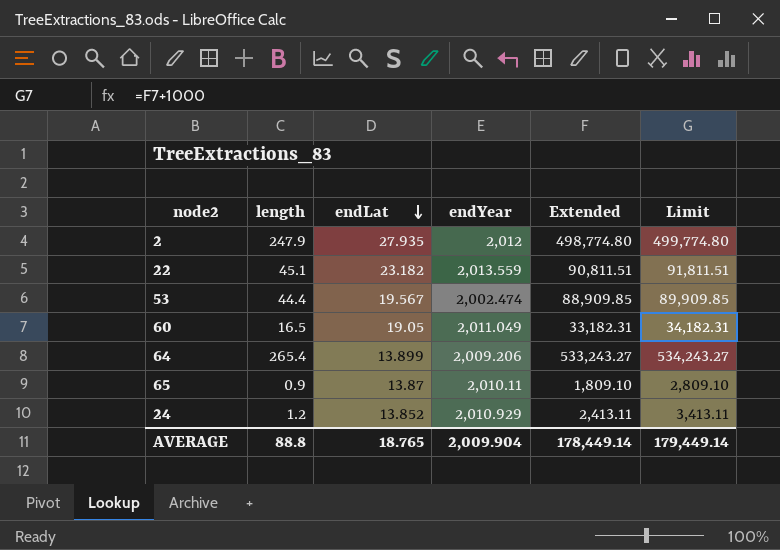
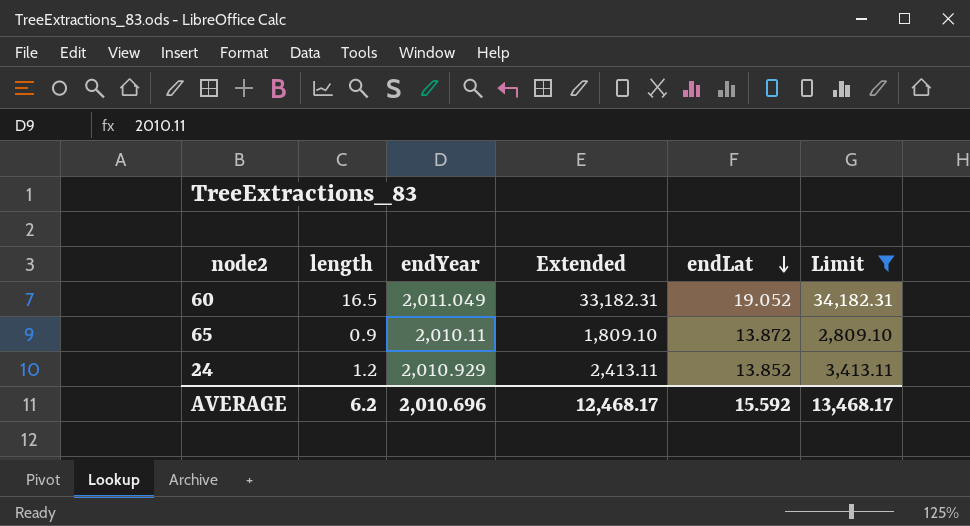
filter: none -> Limit <= 34,182.31
column endLat | position: 3 -> 5
60 | endLat: 19.05 -> 19.052
65 | endLat: 13.87 -> 13.872
AVERAGE | length: 88.8 -> 6.2
AVERAGE | endYear: 2,009.904 -> 2,010.696
AVERAGE | Extended: 178,449.14 -> 12,468.17
AVERAGE | endLat: 18.765 -> 15.592
AVERAGE | Limit: 179,449.14 -> 13,468.17

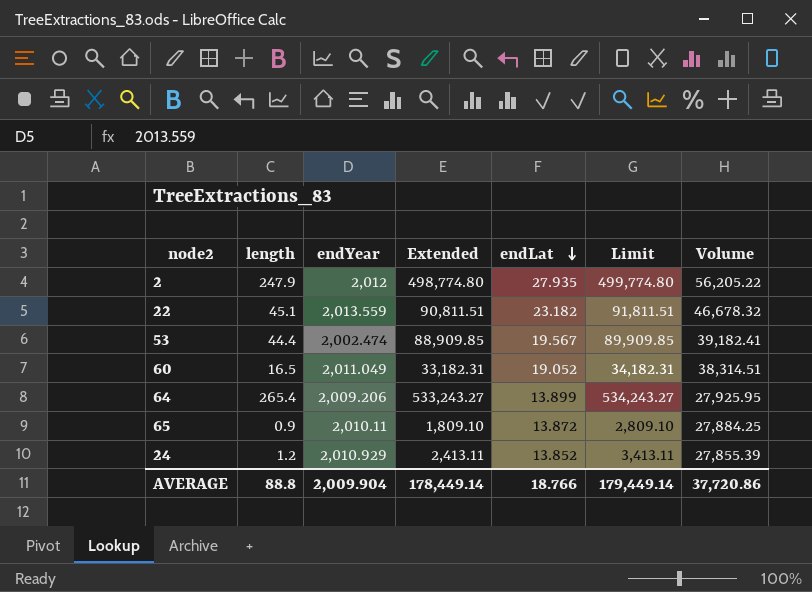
filter: Limit <= 34,182.31 -> none
column Volume | formula: none -> [endYear] * [endLat]
AVERAGE | length: 6.2 -> 88.8
AVERAGE | endYear: 2,010.696 -> 2,009.904
AVERAGE | Extended: 12,468.17 -> 178,449.14
AVERAGE | endLat: 15.592 -> 18.766
AVERAGE | Limit: 13,468.17 -> 179,449.14

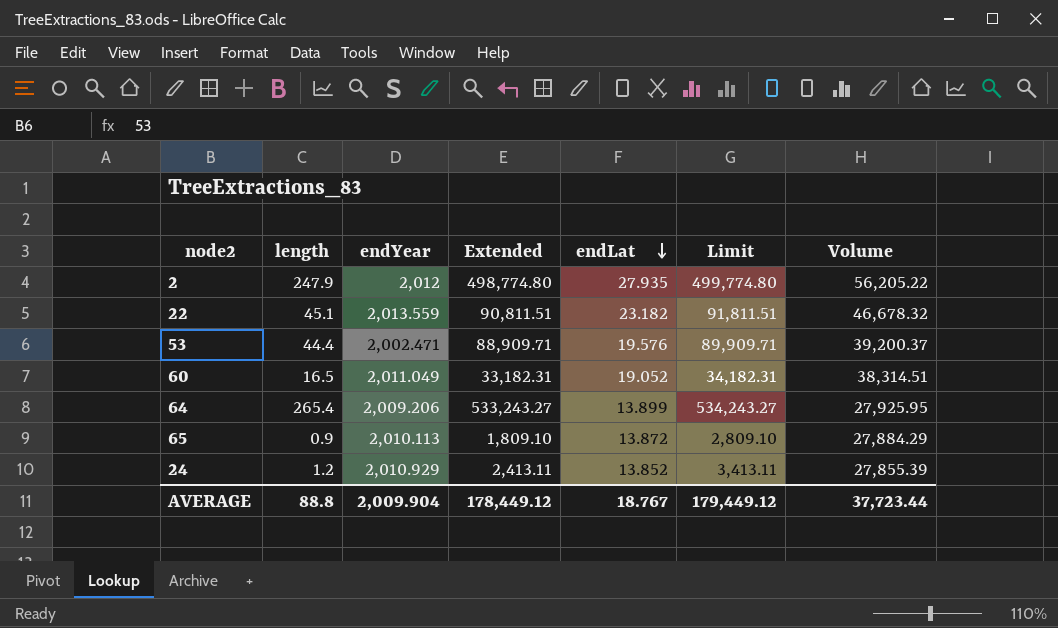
53 | endYear: 2,002.474 -> 2,002.471
53 | Extended: 88,909.85 -> 88,909.71
53 | endLat: 19.567 -> 19.576
53 | Limit: 89,909.85 -> 89,909.71
53 | Volume: 39,182.41 -> 39,200.37
65 | endYear: 2,010.11 -> 2,010.113
65 | Volume: 27,884.25 -> 27,884.29
AVERAGE | Extended: 178,449.14 -> 178,449.12
AVERAGE | endLat: 18.766 -> 18.767
AVERAGE | Limit: 179,449.14 -> 179,449.12
AVERAGE | Volume: 37,720.86 -> 37,723.44

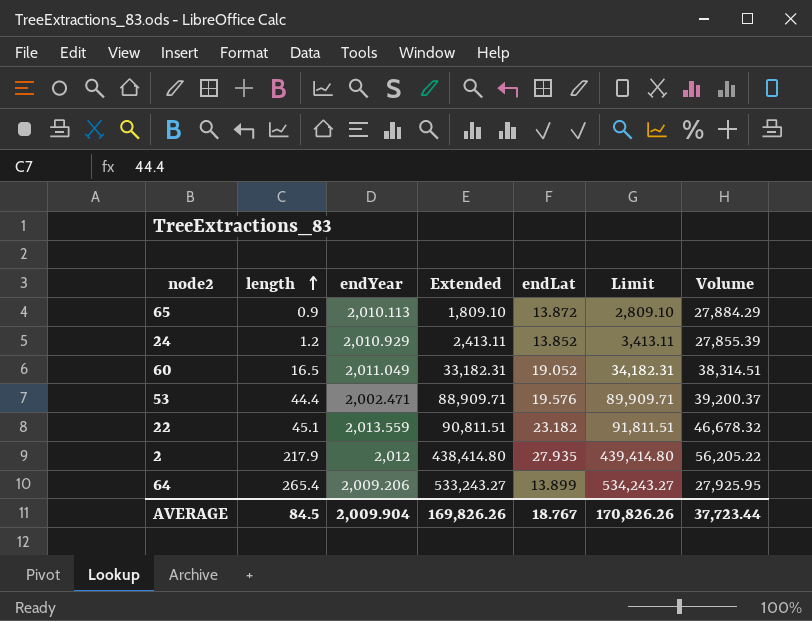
row order: endLat descending -> length ascending
2 | length: 247.9 -> 217.9
2 | Extended: 498,774.80 -> 438,414.80
2 | Limit: 499,774.80 -> 439,414.80
AVERAGE | length: 88.8 -> 84.5
AVERAGE | Extended: 178,449.12 -> 169,826.26
AVERAGE | Limit: 179,449.12 -> 170,826.26

